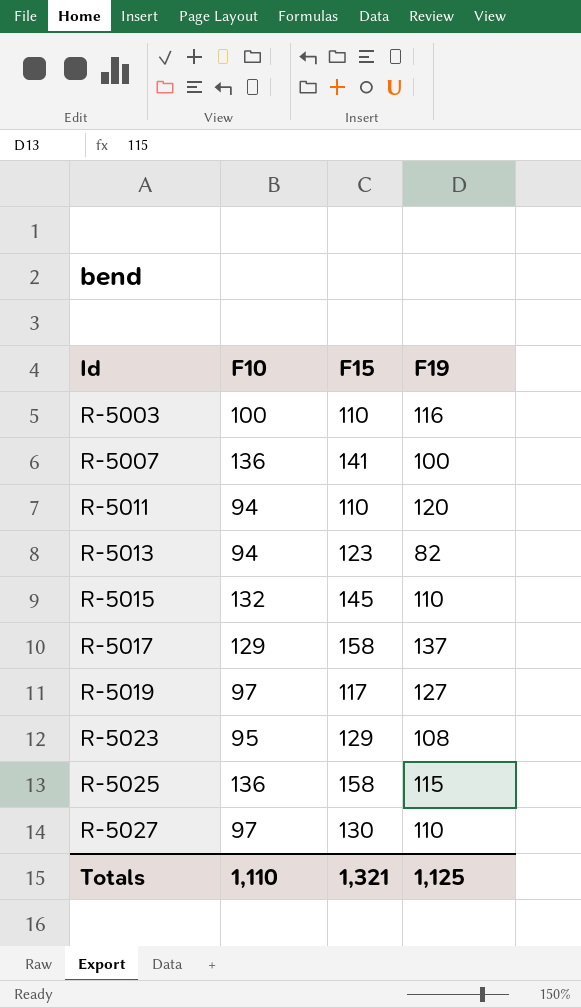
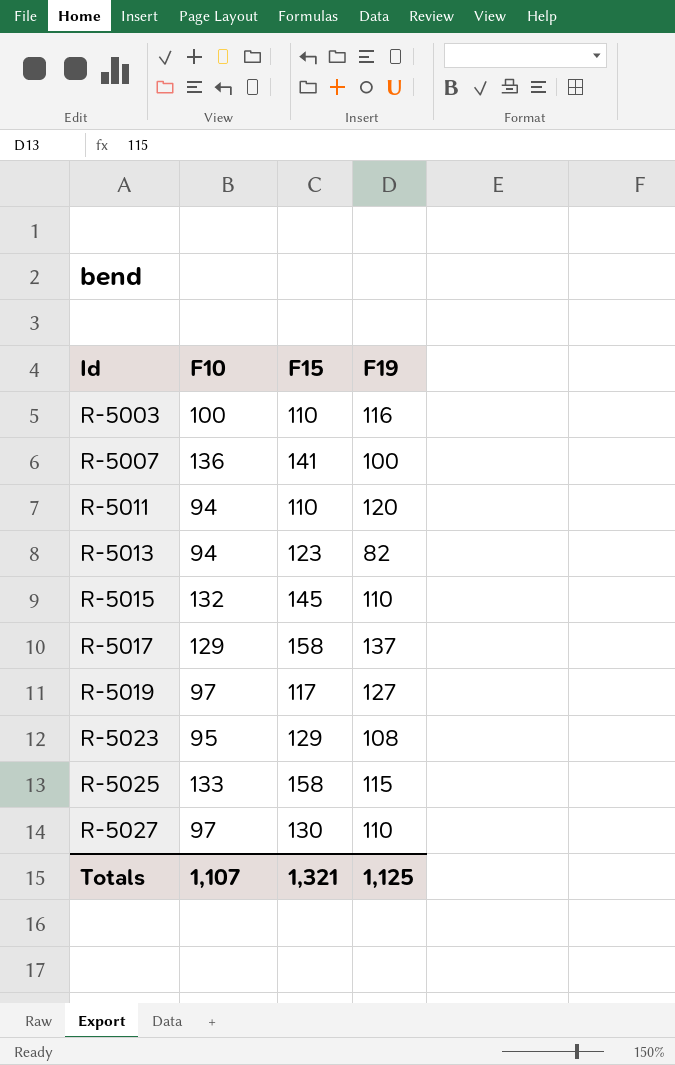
R-5025 | F10: 136 -> 133
Totals | F10: 1,110 -> 1,107

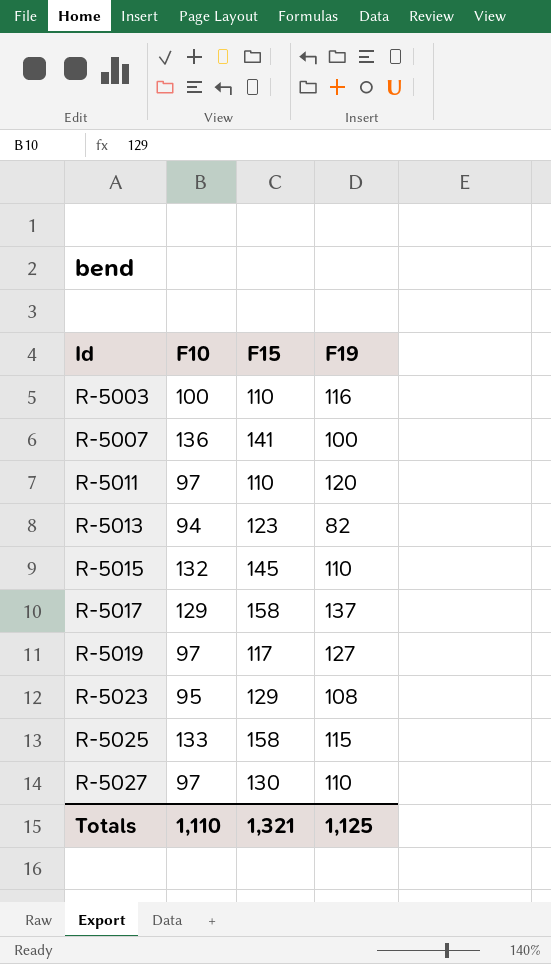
R-5011 | F10: 94 -> 97
Totals | F10: 1,107 -> 1,110

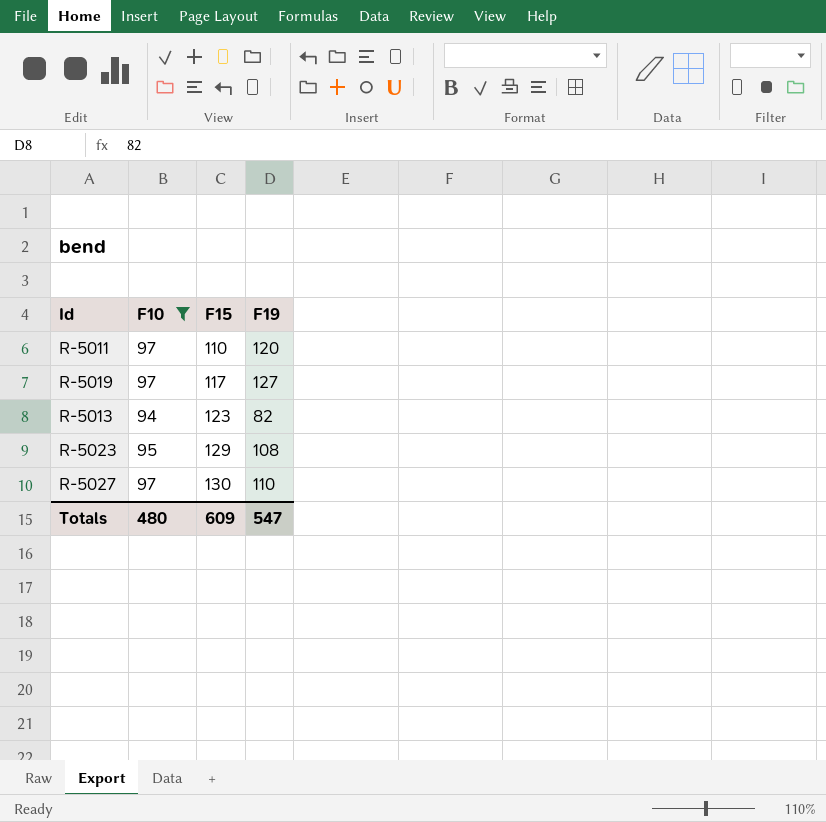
filter: none -> F10 <= 97
row order: Id ascending -> F15 ascending
Totals | F10: 1,110 -> 480
Totals | F15: 1,321 -> 609
Totals | F19: 1,125 -> 547

